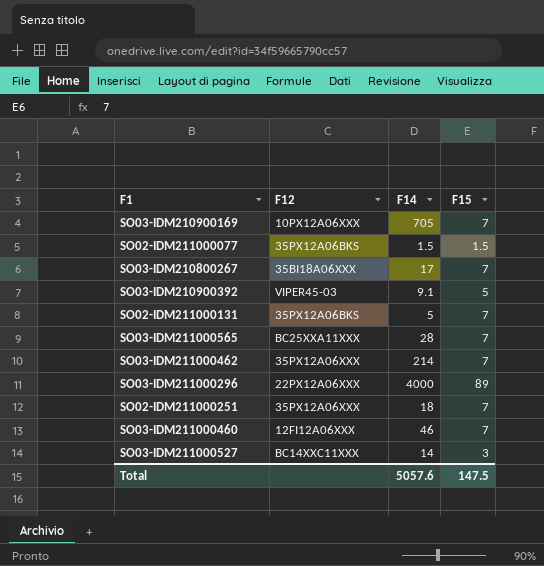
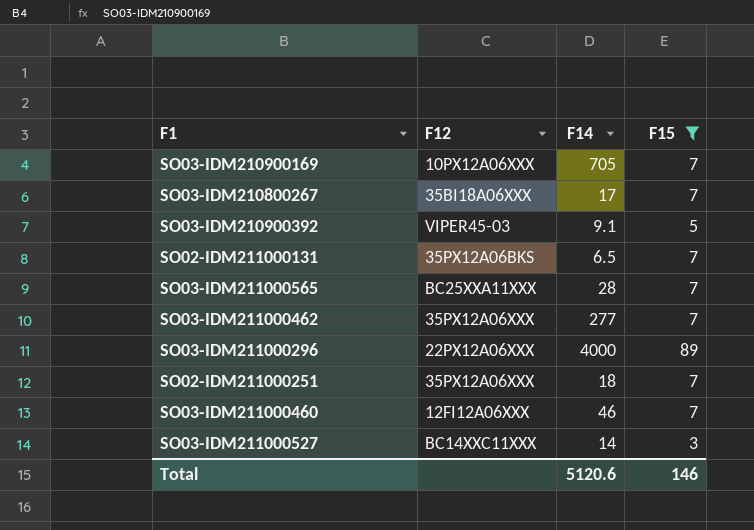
filter: none -> F15 != 1.5
SO02-IDM211000131 | F14: 5 -> 6.5
SO03-IDM211000462 | F14: 214 -> 277
Total | F14: 5057.6 -> 5120.6
Total | F15: 147.5 -> 146

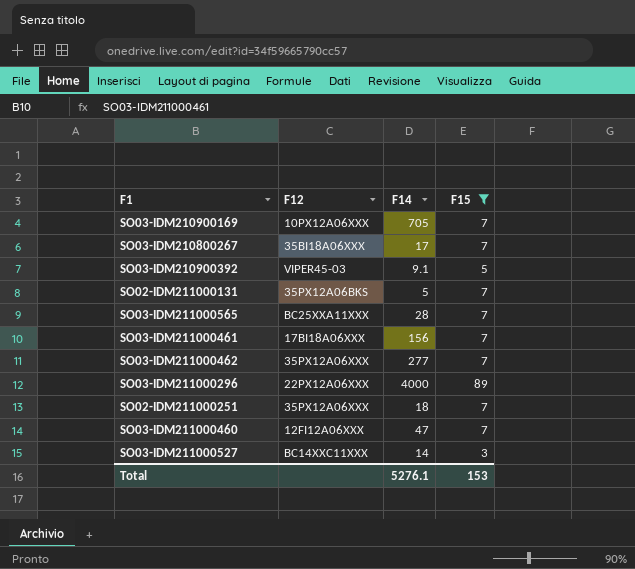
SO02-IDM211000131 | F14: 6.5 -> 5
row SO03-IDM211000461: none -> 17BI18A06XXX | 156 | 7
SO03-IDM211000460 | F14: 46 -> 47
Total | F14: 5120.6 -> 5276.1
Total | F15: 146 -> 153

